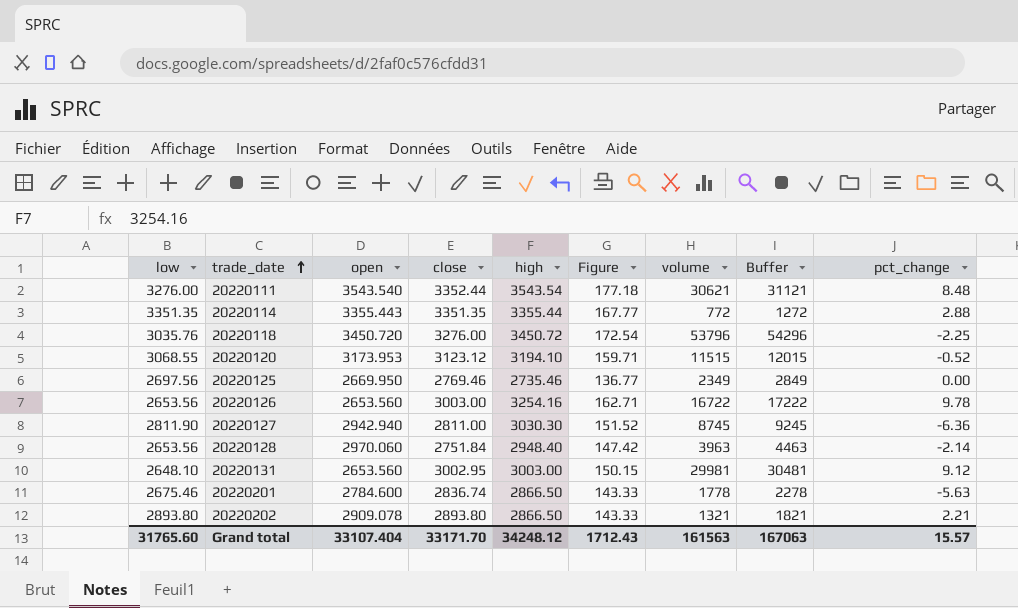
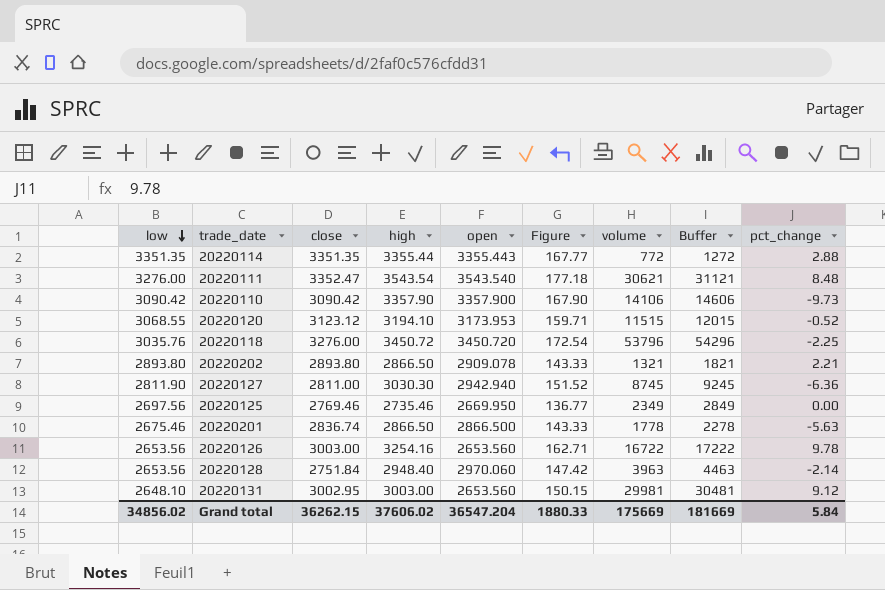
row order: trade_date ascending -> low descending
column open | position: 3 -> 5
20220111 | close: 3352.44 -> 3352.47
row 20220110: none -> 3090.42 | 3090.42 | 3357.90 | 3357.900 | 167.90 | 14106 | 14606 | -9.73
20220201 | open: 2784.600 -> 2866.500
Grand total | low: 31765.60 -> 34856.02
Grand total | close: 33171.70 -> 36262.15
Grand total | high: 34248.12 -> 37606.02
Grand total | open: 33107.404 -> 36547.204
Grand total | Figure: 1712.43 -> 1880.33
Grand total | volume: 161563 -> 175669
Grand total | Buffer: 167063 -> 181669
Grand total | pct_change: 15.57 -> 5.84

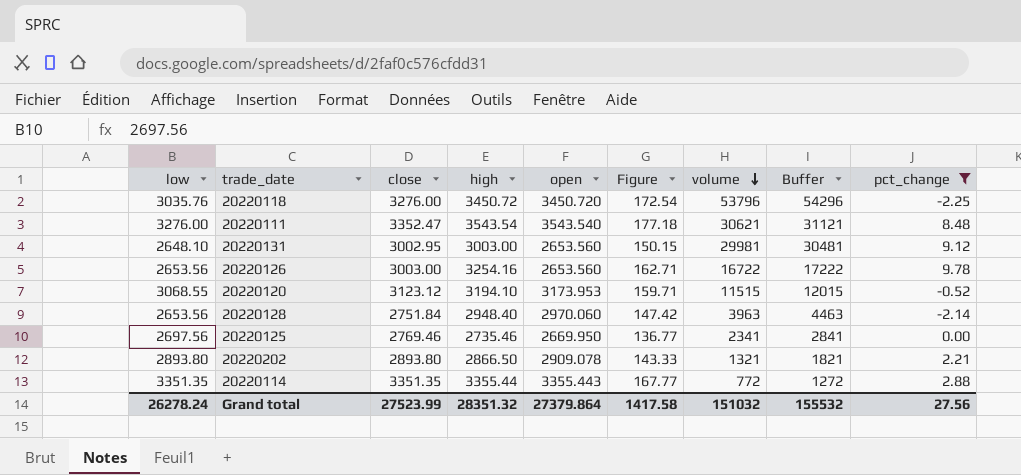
filter: none -> pct_change >= -2.25
row order: low descending -> volume descending
20220125 | volume: 2349 -> 2341
20220125 | Buffer: 2849 -> 2841
Grand total | low: 34856.02 -> 26278.24
Grand total | close: 36262.15 -> 27523.99
Grand total | high: 37606.02 -> 28351.32
Grand total | open: 36547.204 -> 27379.864
Grand total | Figure: 1880.33 -> 1417.58
Grand total | volume: 175669 -> 151032
Grand total | Buffer: 181669 -> 155532
Grand total | pct_change: 5.84 -> 27.56

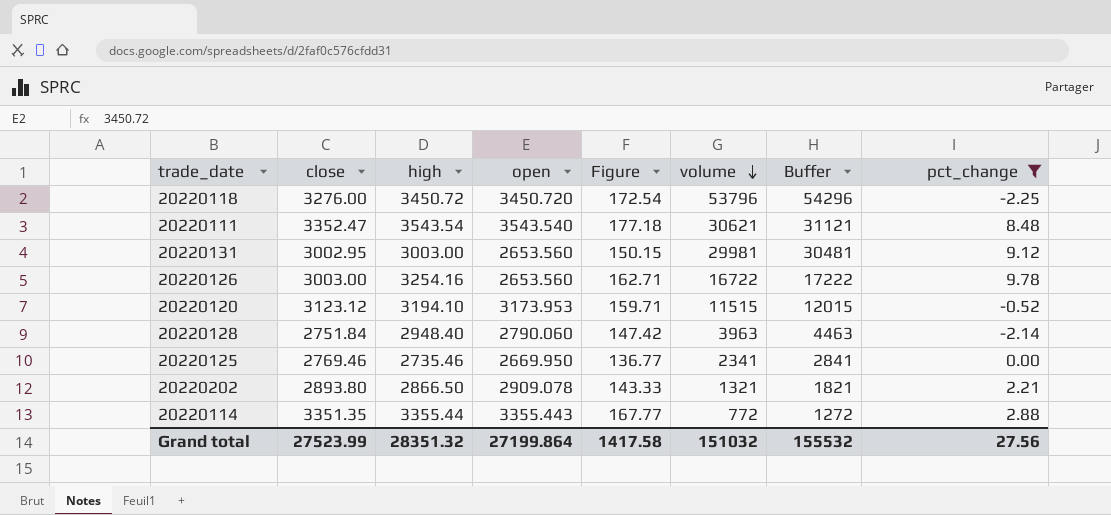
column low | position: 1 -> none
20220128 | open: 2970.060 -> 2790.060
Grand total | open: 27379.864 -> 27199.864

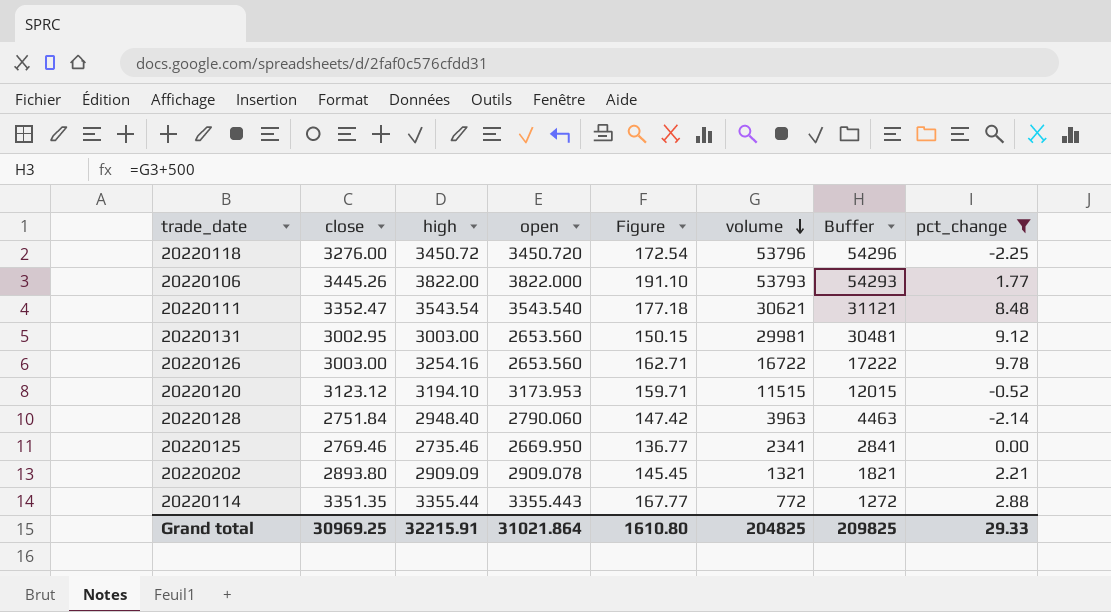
row 20220106: none -> 3445.26 | 3822.00 | 3822.000 | 191.10 | 53793 | 54293 | 1.77
20220202 | high: 2866.50 -> 2909.09
20220202 | Figure: 143.33 -> 145.45
Grand total | close: 27523.99 -> 30969.25
Grand total | high: 28351.32 -> 32215.91
Grand total | open: 27199.864 -> 31021.864
Grand total | Figure: 1417.58 -> 1610.80
Grand total | volume: 151032 -> 204825
Grand total | Buffer: 155532 -> 209825
Grand total | pct_change: 27.56 -> 29.33

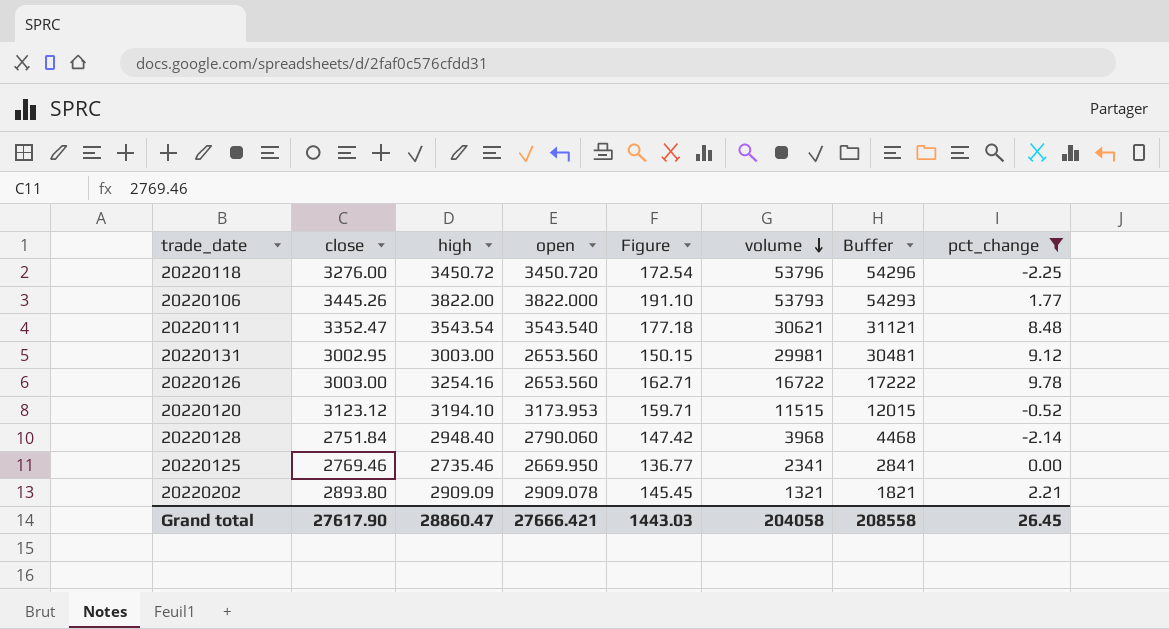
row 20220114: 3351.35 | 3355.44 | 3355.443 | 167.77 | 772 | 1272 | 2.88 -> none
20220128 | volume: 3963 -> 3968
20220128 | Buffer: 4463 -> 4468
Grand total | close: 30969.25 -> 27617.90
Grand total | high: 32215.91 -> 28860.47
Grand total | open: 31021.864 -> 27666.421
Grand total | Figure: 1610.80 -> 1443.03
Grand total | volume: 204825 -> 204058
Grand total | Buffer: 209825 -> 208558
Grand total | pct_change: 29.33 -> 26.45

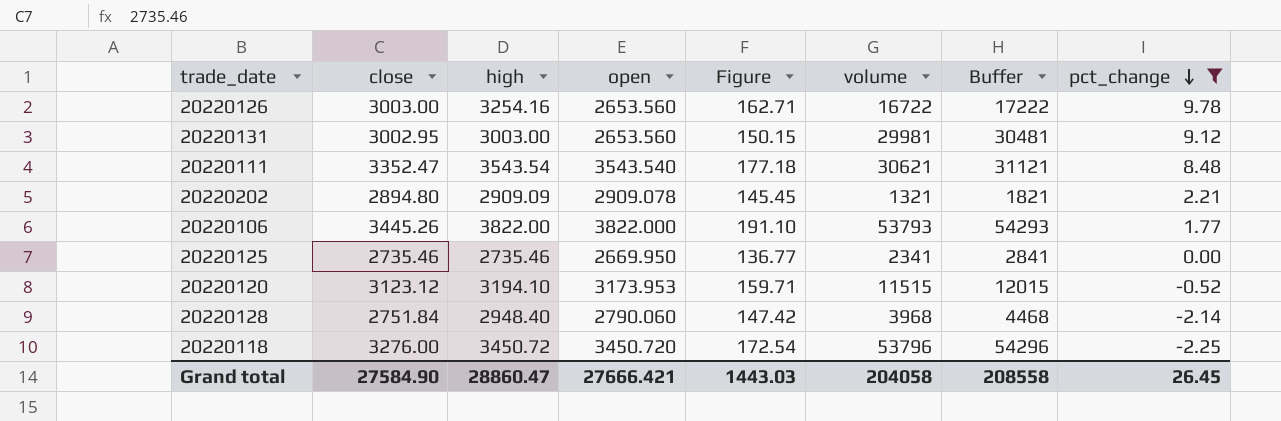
row order: volume descending -> pct_change descending
20220202 | close: 2893.80 -> 2894.80
20220125 | close: 2769.46 -> 2735.46
Grand total | close: 27617.90 -> 27584.90

